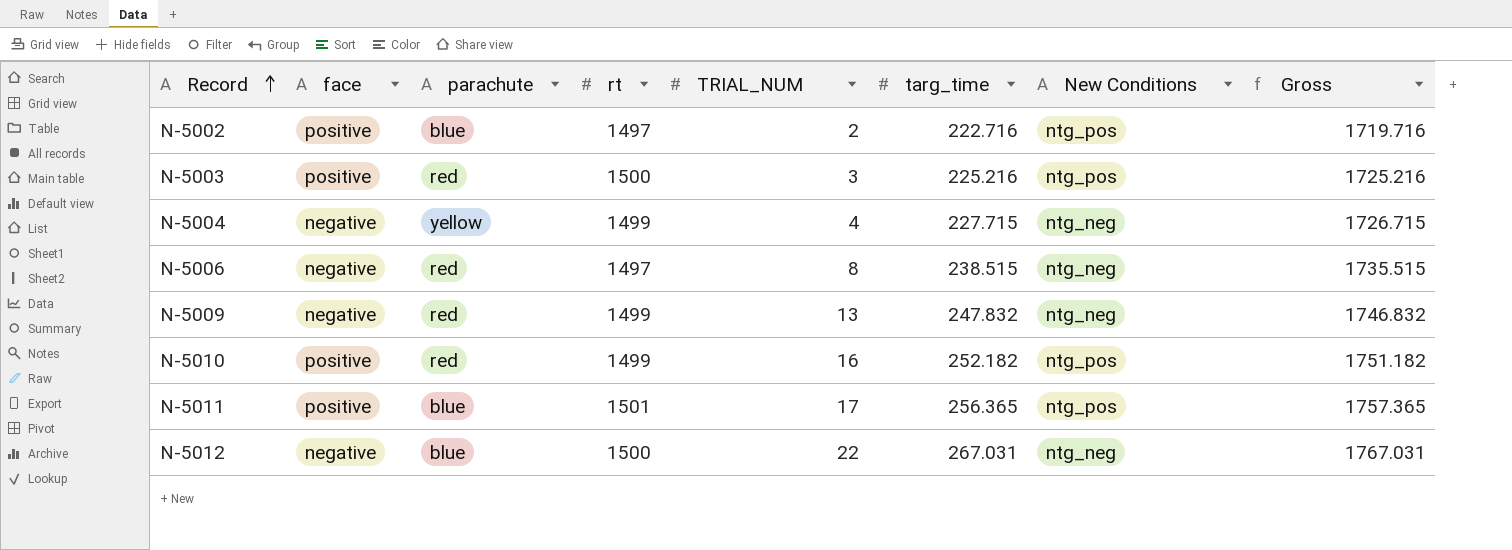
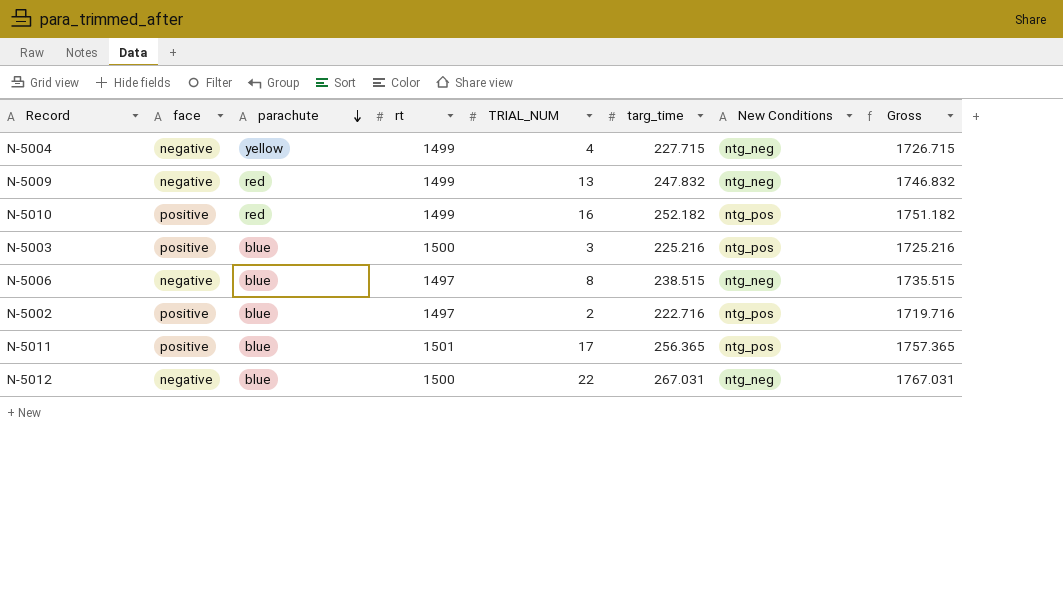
row order: Record ascending -> parachute descending
N-5003 | parachute: red -> blue
N-5006 | parachute: red -> blue

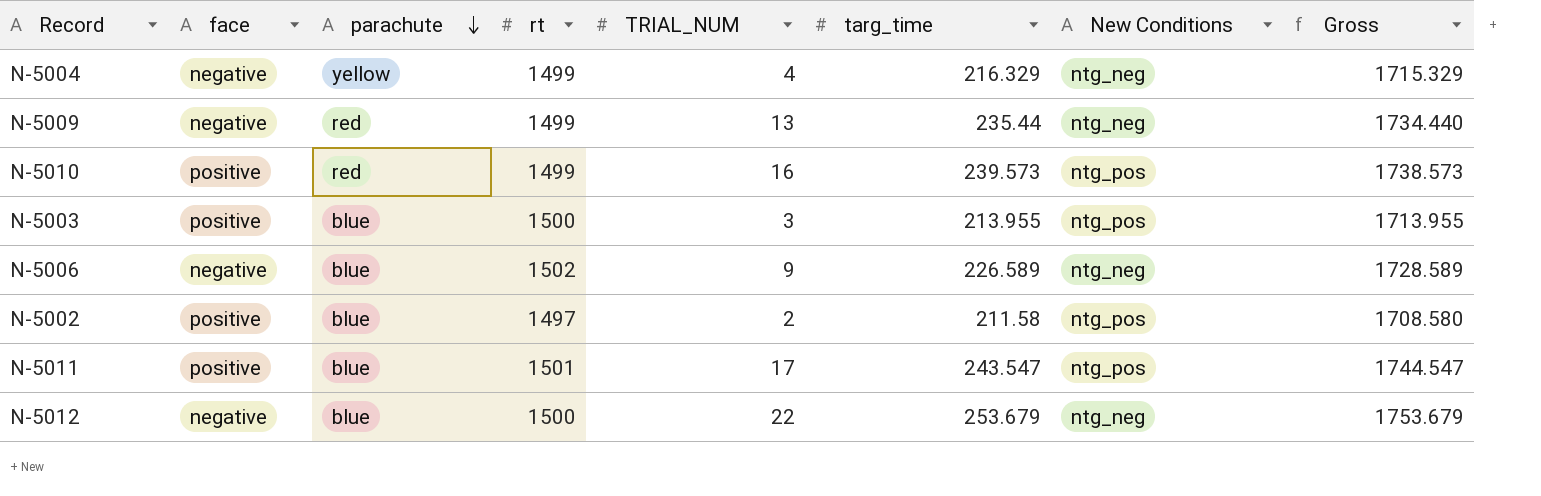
N-5004 | targ_time: 227.715 -> 216.329
N-5004 | Gross: 1726.715 -> 1715.329
N-5009 | targ_time: 247.832 -> 235.44
N-5009 | Gross: 1746.832 -> 1734.440
N-5010 | targ_time: 252.182 -> 239.573
N-5010 | Gross: 1751.182 -> 1738.573
N-5003 | targ_time: 225.216 -> 213.955
N-5003 | Gross: 1725.216 -> 1713.955
N-5006 | rt: 1497 -> 1502
N-5006 | TRIAL_NUM: 8 -> 9
N-5006 | targ_time: 238.515 -> 226.589
N-5006 | Gross: 1735.515 -> 1728.589
N-5002 | targ_time: 222.716 -> 211.58
N-5002 | Gross: 1719.716 -> 1708.580
N-5011 | targ_time: 256.365 -> 243.547
N-5011 | Gross: 1757.365 -> 1744.547
N-5012 | targ_time: 267.031 -> 253.679
N-5012 | Gross: 1767.031 -> 1753.679

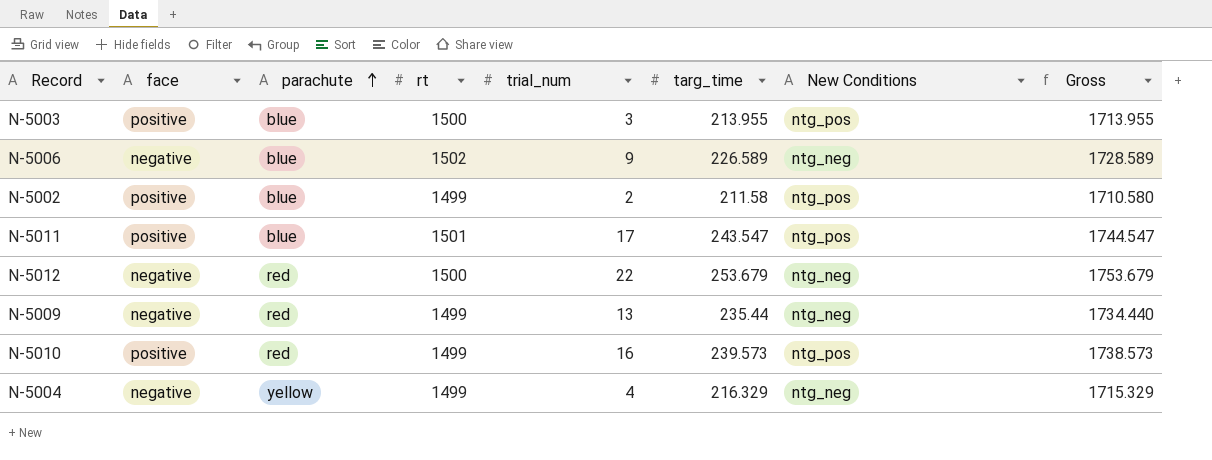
row order: parachute descending -> parachute ascending
column name: TRIAL_NUM -> trial_num
N-5002 | rt: 1497 -> 1499
N-5002 | Gross: 1708.580 -> 1710.580
N-5012 | parachute: blue -> red

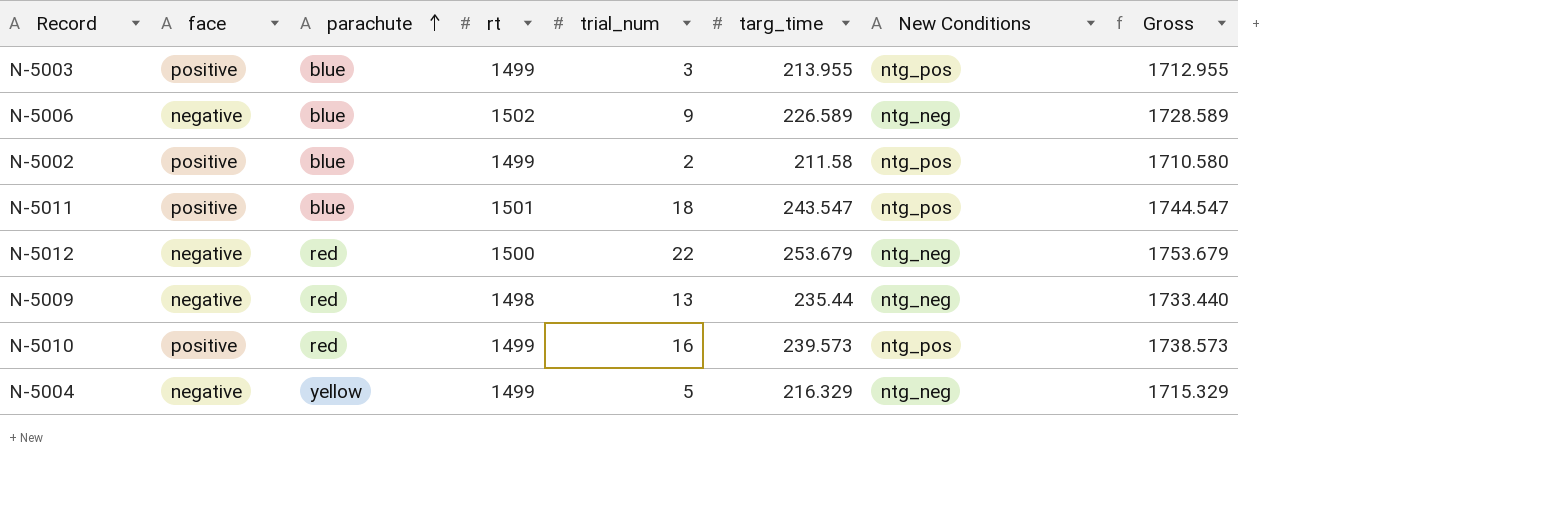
N-5003 | rt: 1500 -> 1499
N-5003 | Gross: 1713.955 -> 1712.955
N-5011 | trial_num: 17 -> 18
N-5009 | rt: 1499 -> 1498
N-5009 | Gross: 1734.440 -> 1733.440
N-5004 | trial_num: 4 -> 5

